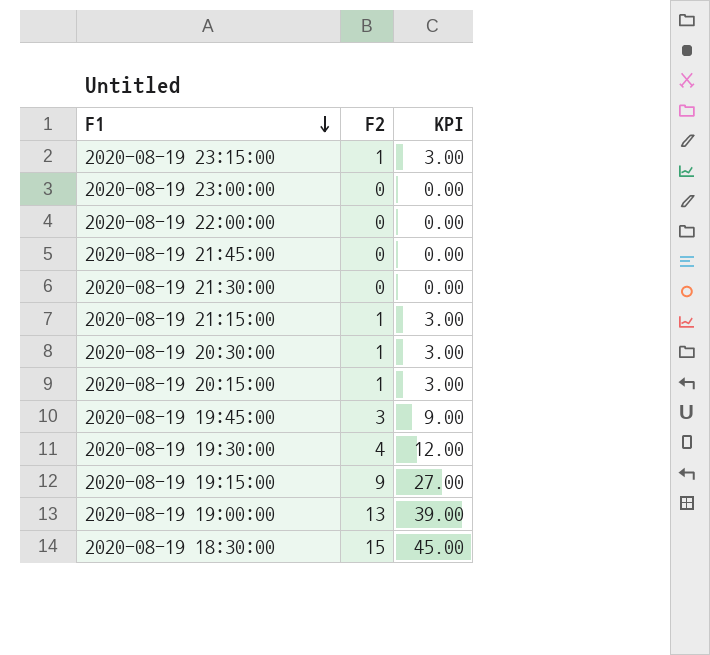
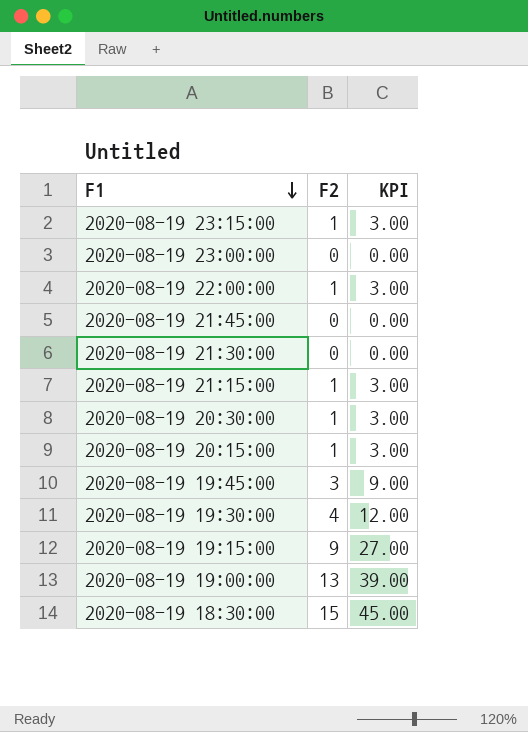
2020-08-19 22:00:00 | F2: 0 -> 1
2020-08-19 22:00:00 | KPI: 0.00 -> 3.00

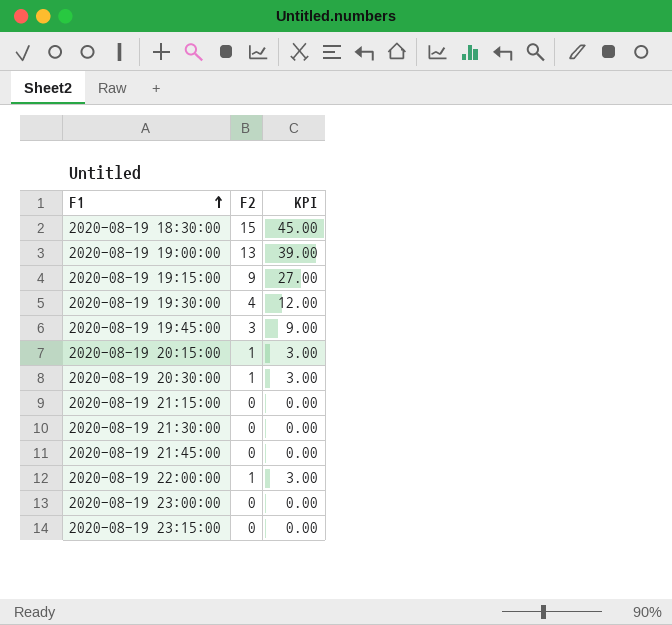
row order: F1 descending -> F1 ascending
2020-08-19 21:15:00 | F2: 1 -> 0
2020-08-19 21:15:00 | KPI: 3.00 -> 0.00
2020-08-19 23:15:00 | F2: 1 -> 0
2020-08-19 23:15:00 | KPI: 3.00 -> 0.00

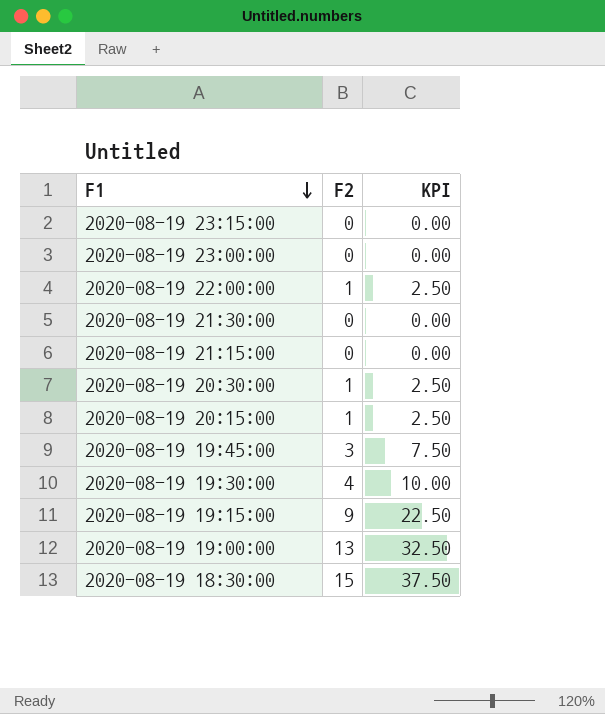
row order: F1 ascending -> F1 descending
column KPI | formula: [F2] * 3 -> [F2] * 2.5
row 2020-08-19 21:45:00: 0 | 0.00 -> none

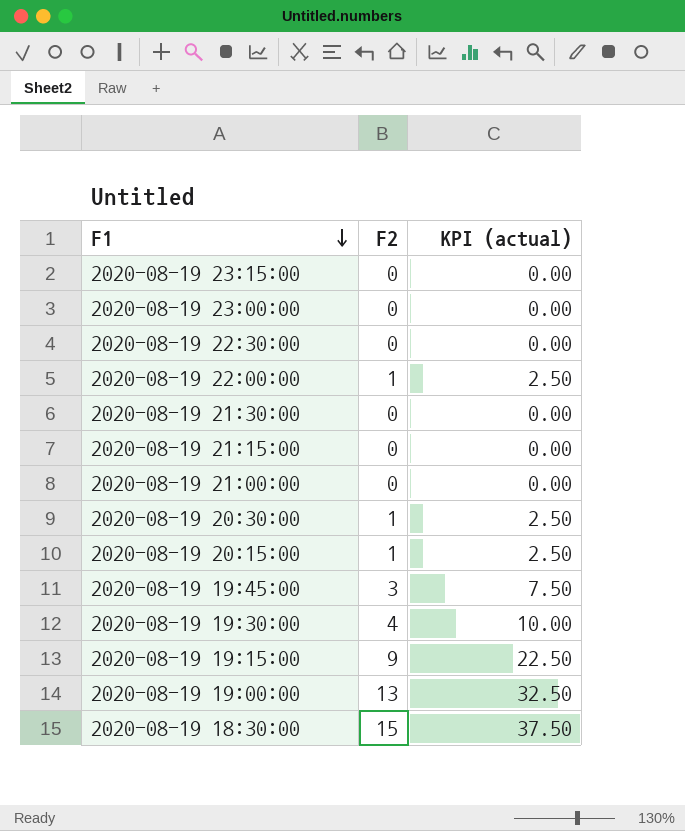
column name: KPI -> KPI (actual)
row 2020-08-19 22:30:00: none -> 0 | 0.00
row 2020-08-19 21:00:00: none -> 0 | 0.00

